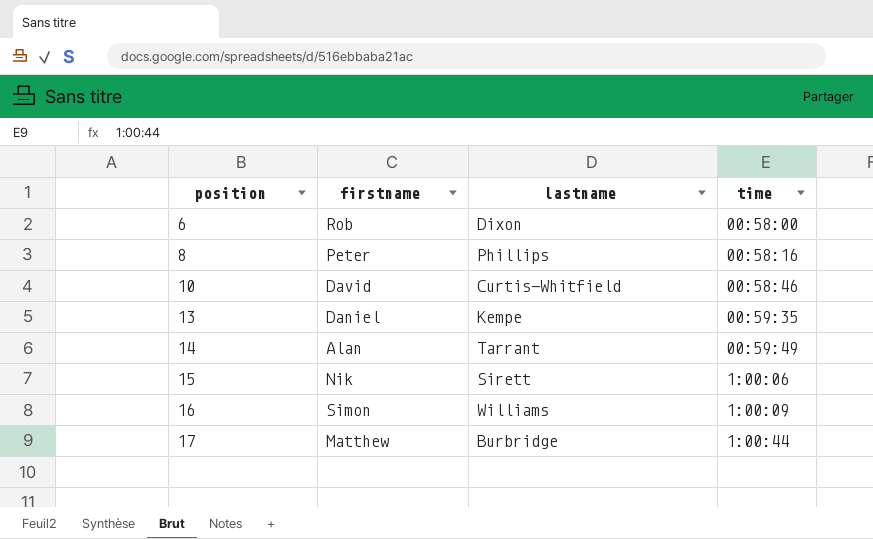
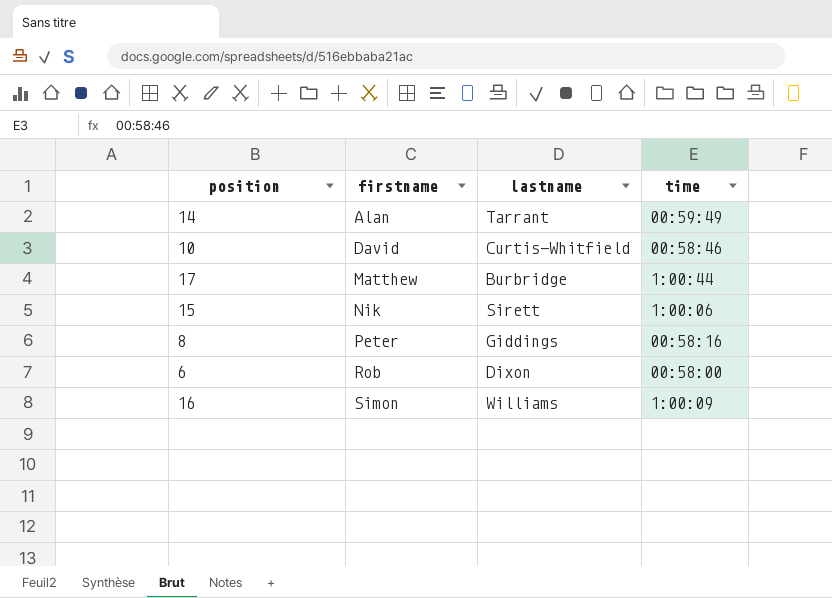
row order: position ascending -> firstname ascending
row 13: Daniel | Kempe | 00:59:35 -> none
8 | lastname: Phillips -> Giddings

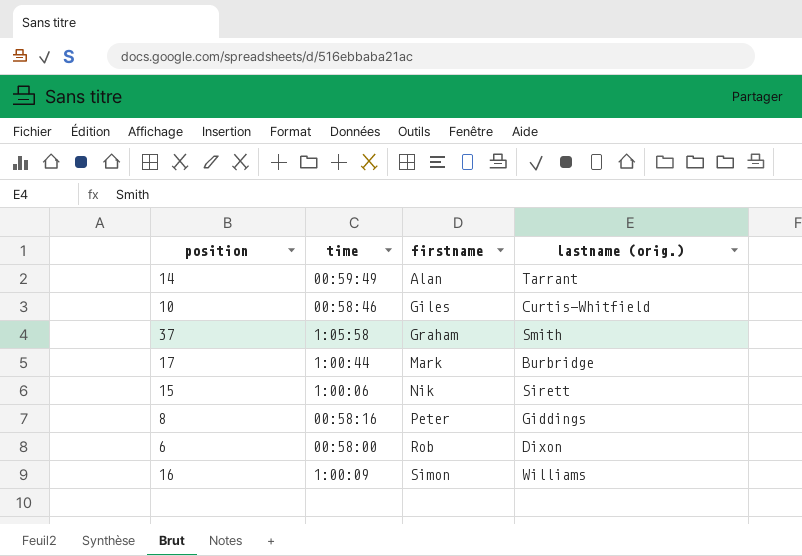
column time | position: 4 -> 2
column name: lastname -> lastname (orig.)
10 | firstname: David -> Giles
row 37: none -> 1:05:58 | Graham | Smith
17 | firstname: Matthew -> Mark

